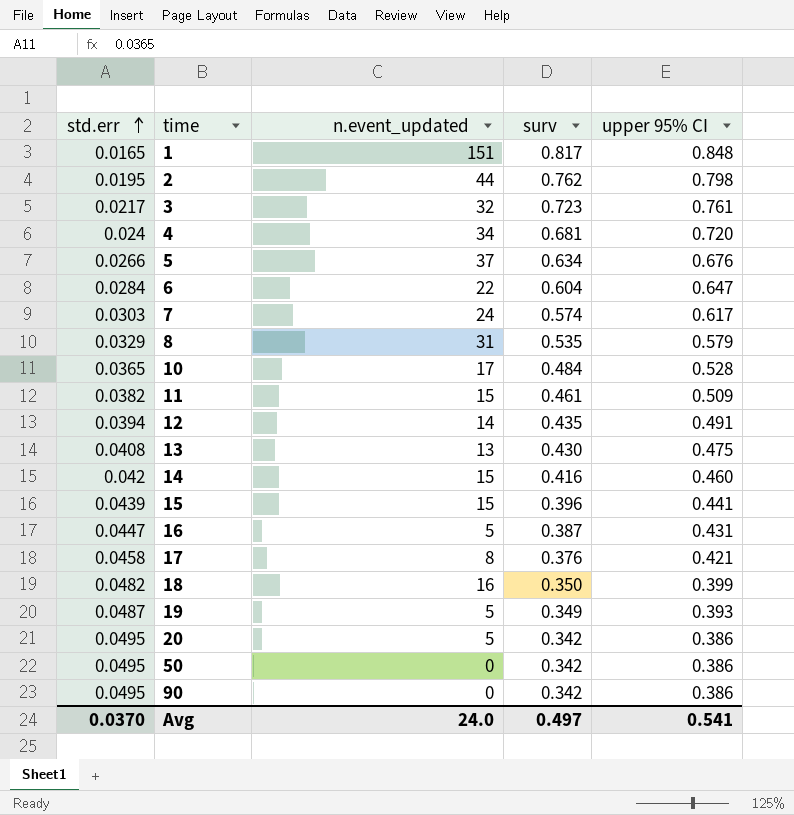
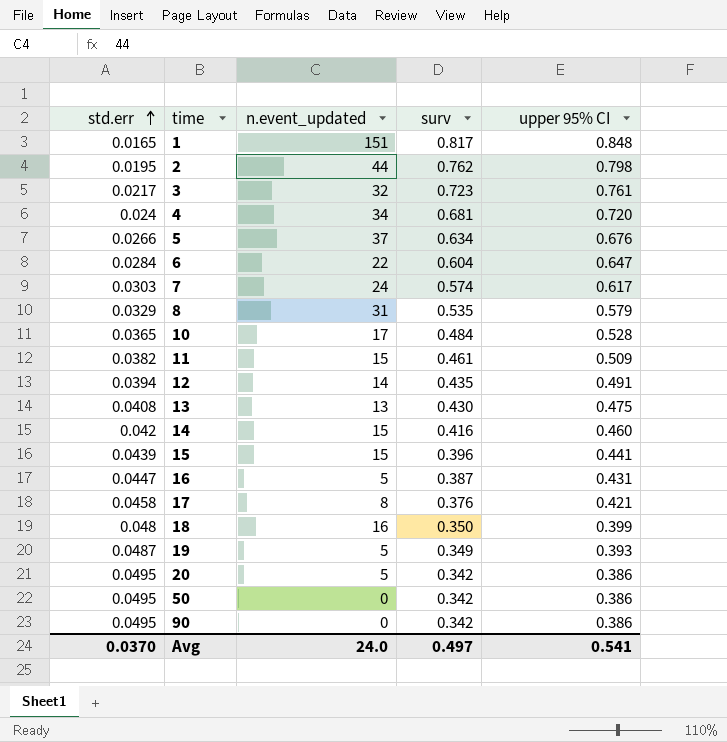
18 | std.err: 0.0482 -> 0.048

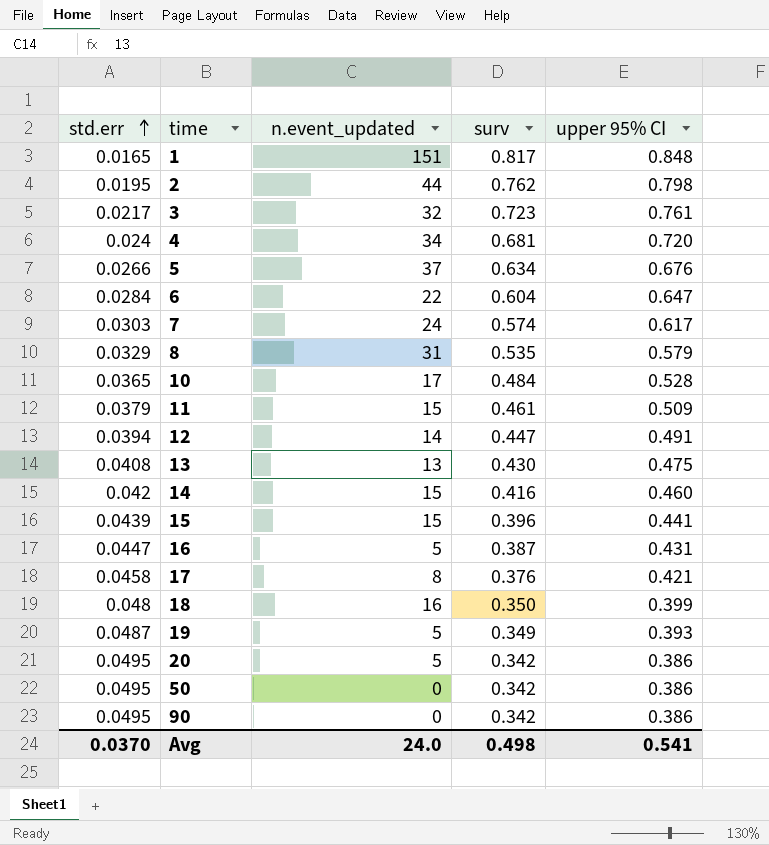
11 | std.err: 0.0382 -> 0.0379
12 | surv: 0.435 -> 0.447
Avg | surv: 0.497 -> 0.498

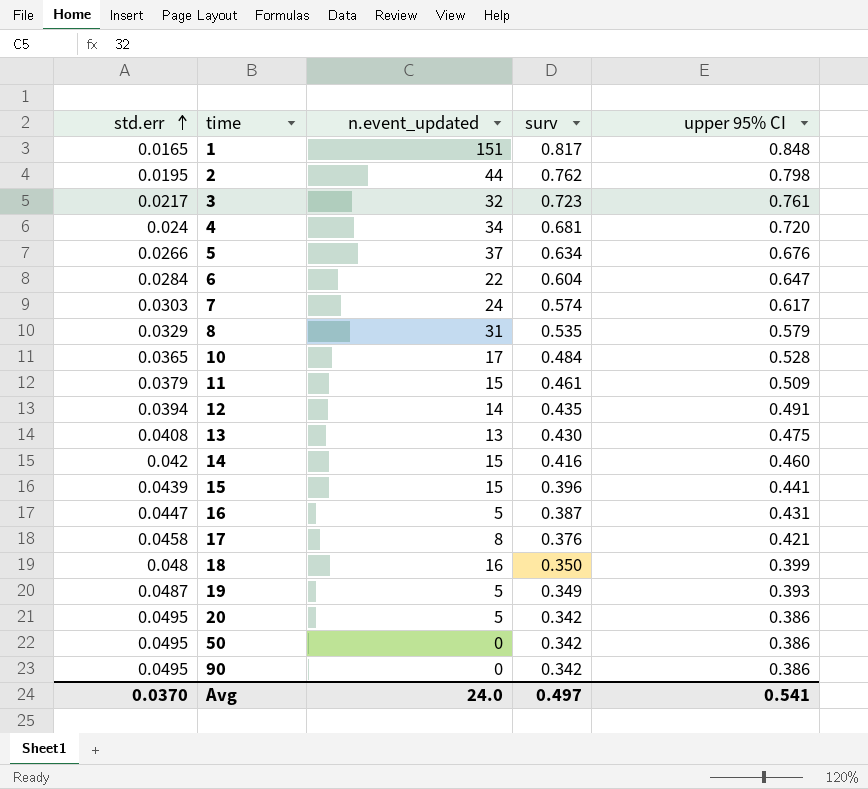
12 | surv: 0.447 -> 0.435
Avg | surv: 0.498 -> 0.497

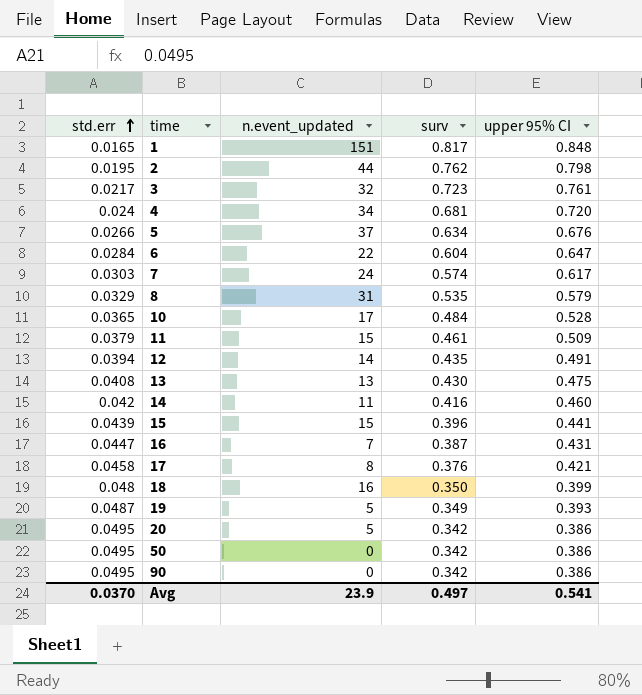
14 | n.event_updated: 15 -> 11
16 | n.event_updated: 5 -> 7
Avg | n.event_updated: 24.0 -> 23.9

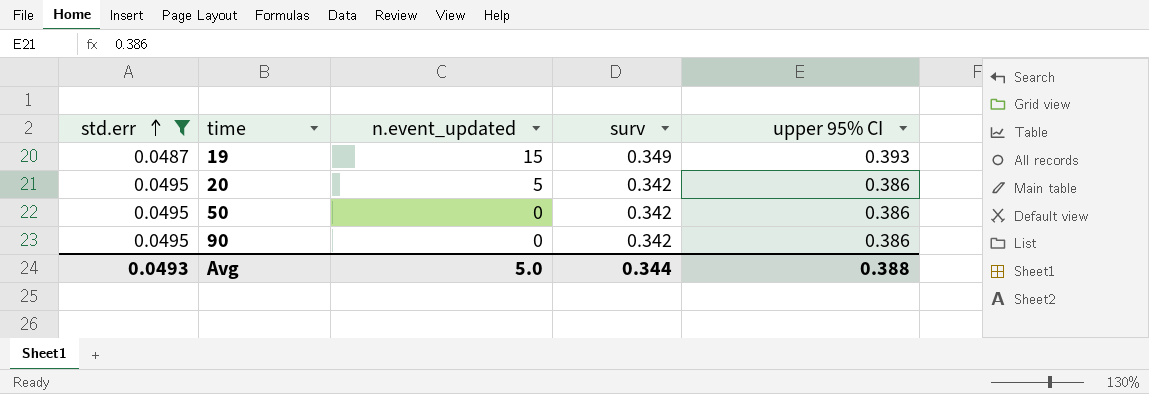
filter: none -> std.err >= 0.0487
19 | n.event_updated: 5 -> 15
Avg | std.err: 0.0370 -> 0.0493
Avg | n.event_updated: 23.9 -> 5.0
Avg | surv: 0.497 -> 0.344
Avg | upper 95% CI: 0.541 -> 0.388

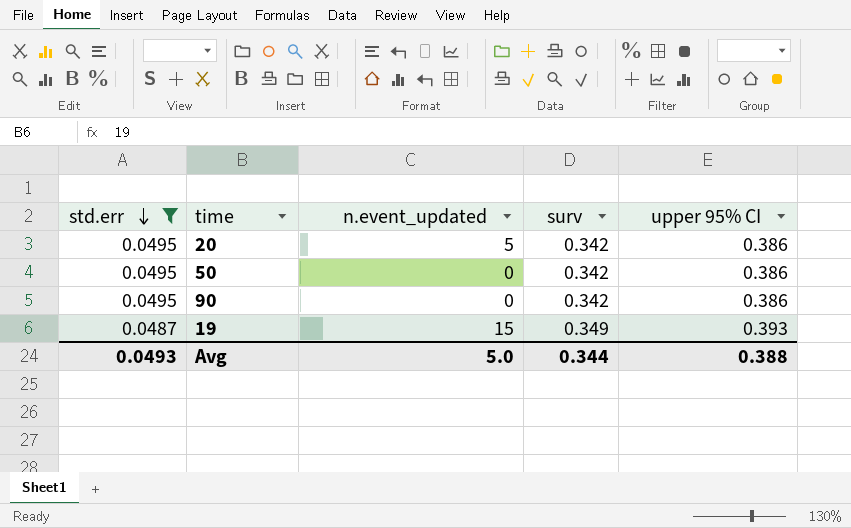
row order: std.err ascending -> std.err descending

